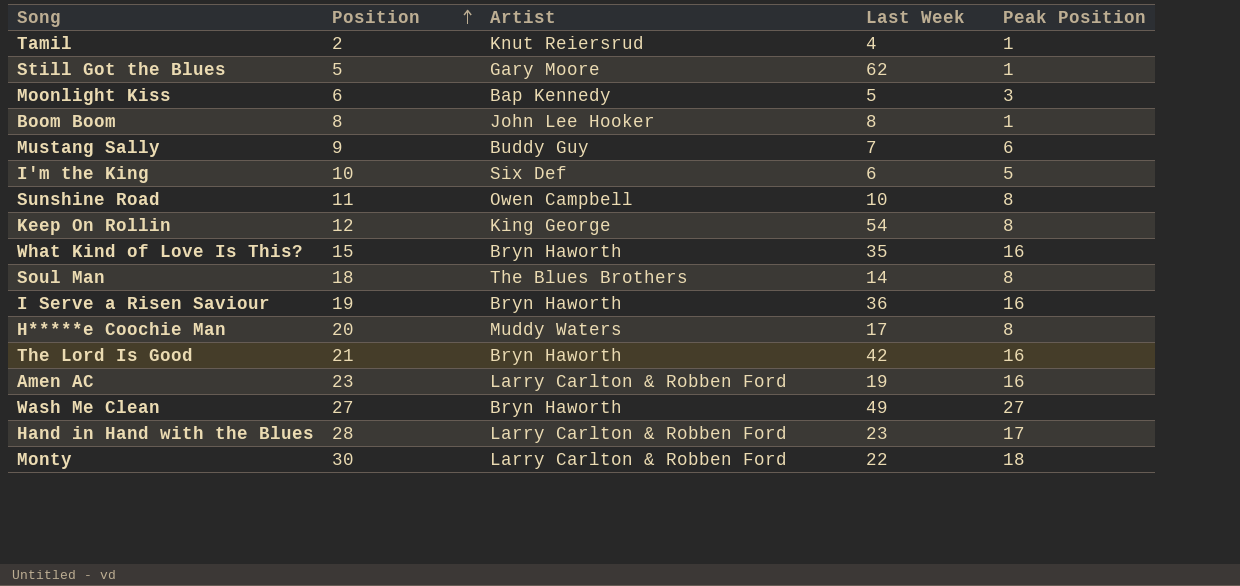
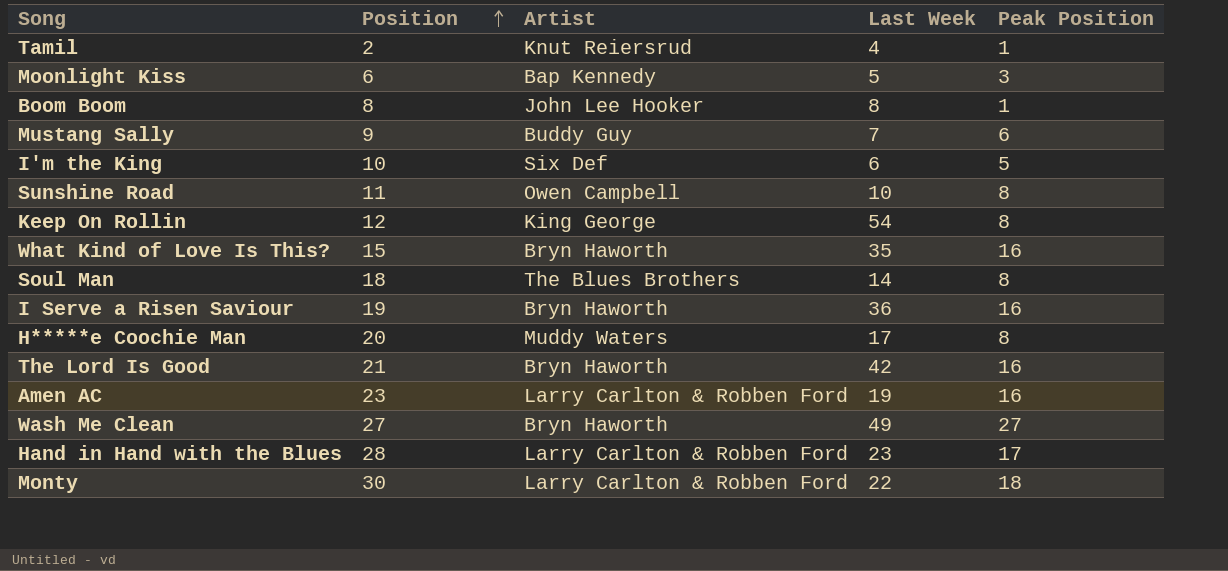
row Still Got the Blues: 5 | Gary Moore | 62 | 1 -> none

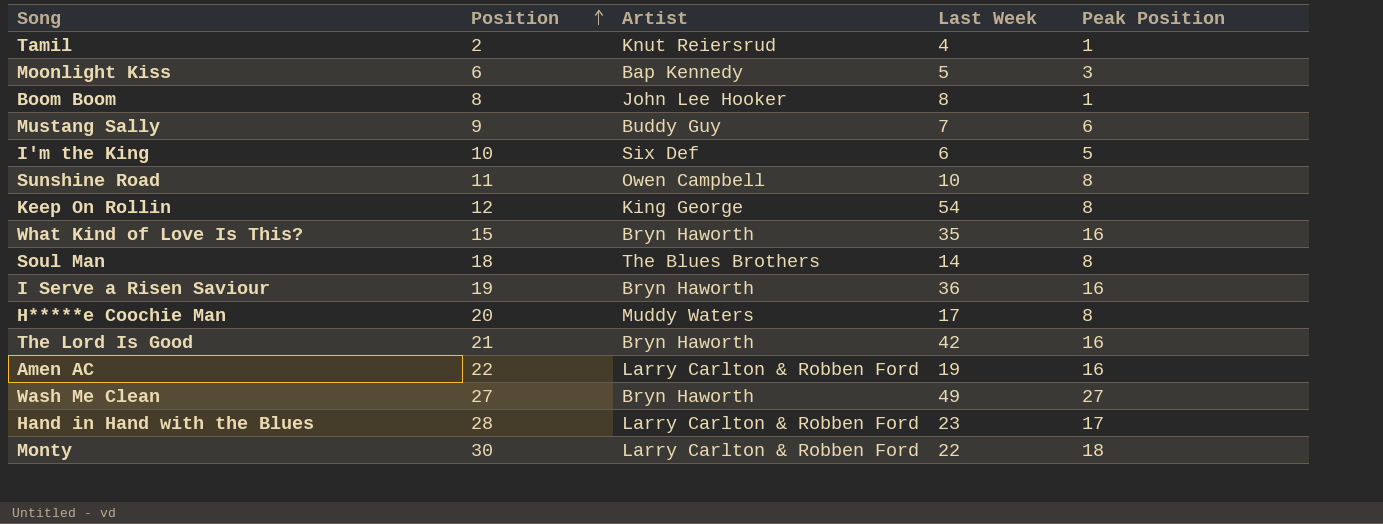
Amen AC | Position: 23 -> 22

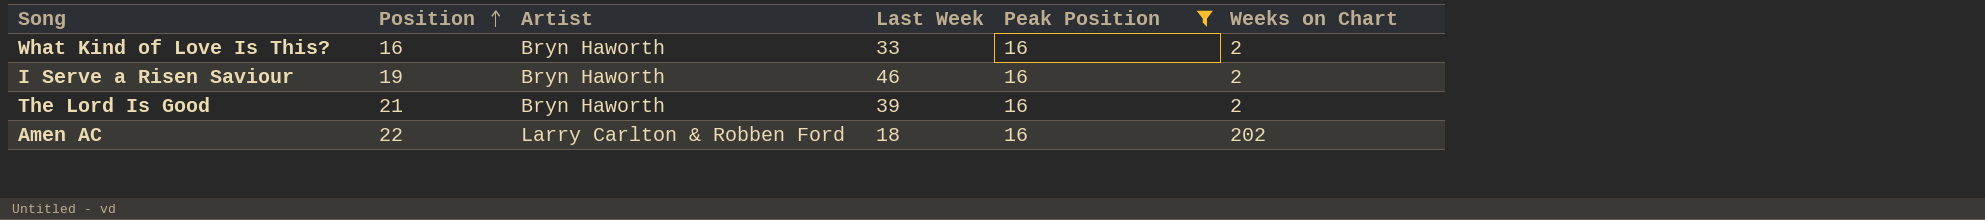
filter: none -> Peak Position = 16
column Weeks on Chart | position: none -> 6
What Kind of Love Is This? | Position: 15 -> 16
What Kind of Love Is This? | Last Week: 35 -> 33
I Serve a Risen Saviour | Last Week: 36 -> 46
The Lord Is Good | Last Week: 42 -> 39
Amen AC | Last Week: 19 -> 18

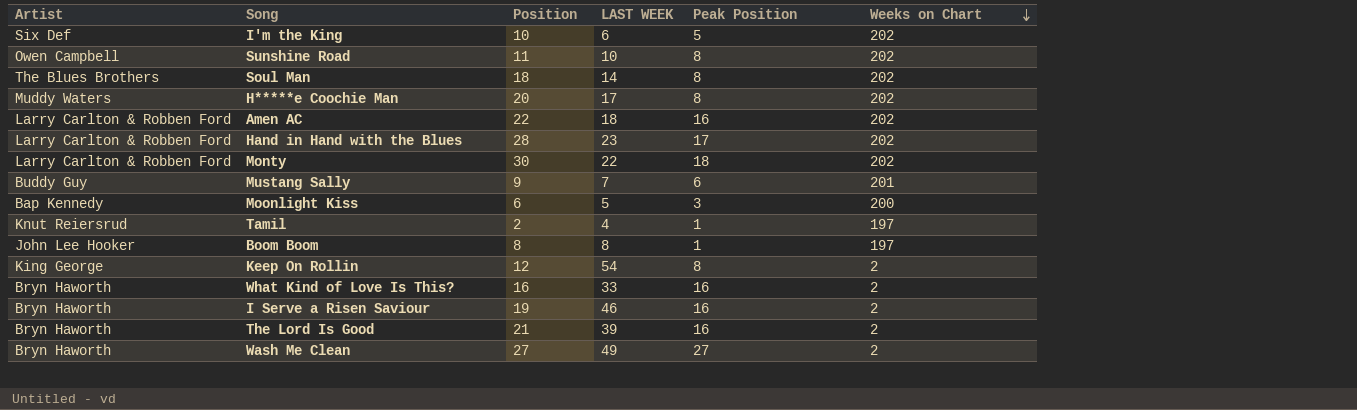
filter: Peak Position = 16 -> none
row order: Position ascending -> Weeks on Chart descending
column Artist | position: 3 -> 1
column name: Last Week -> LAST WEEK

